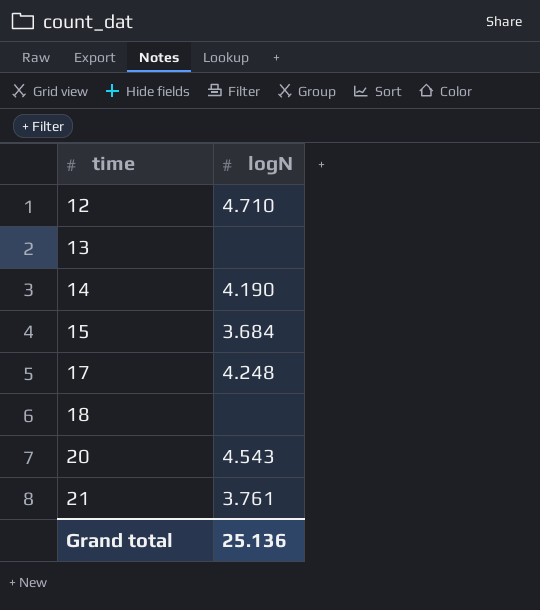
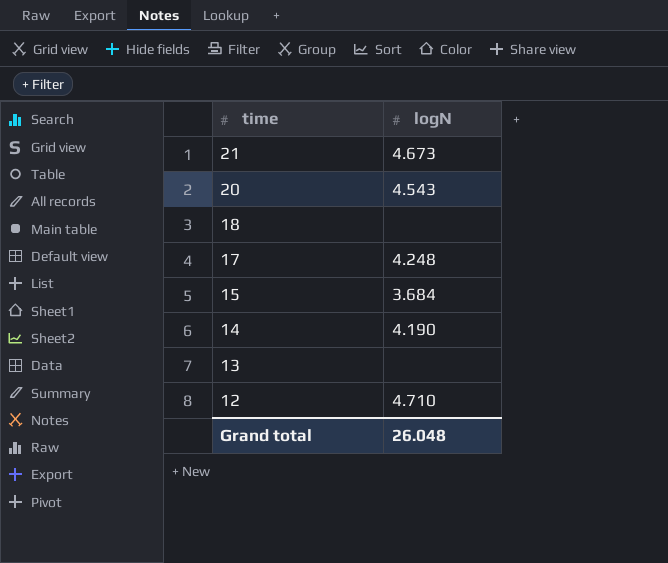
row order: time ascending -> time descending
21 | logN: 3.761 -> 4.673
Grand total | logN: 25.136 -> 26.048

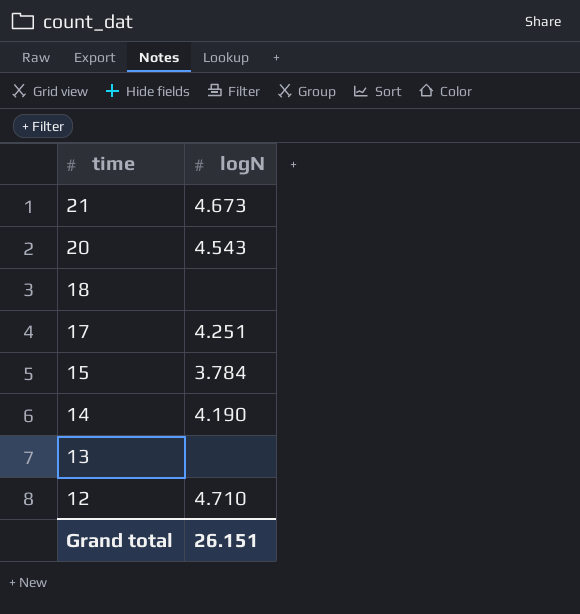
17 | logN: 4.248 -> 4.251
15 | logN: 3.684 -> 3.784
Grand total | logN: 26.048 -> 26.151

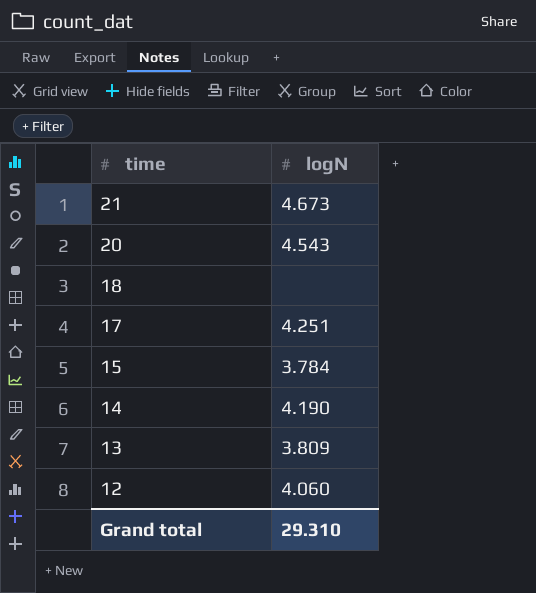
13 | logN: none -> 3.809
12 | logN: 4.710 -> 4.060
Grand total | logN: 26.151 -> 29.310

